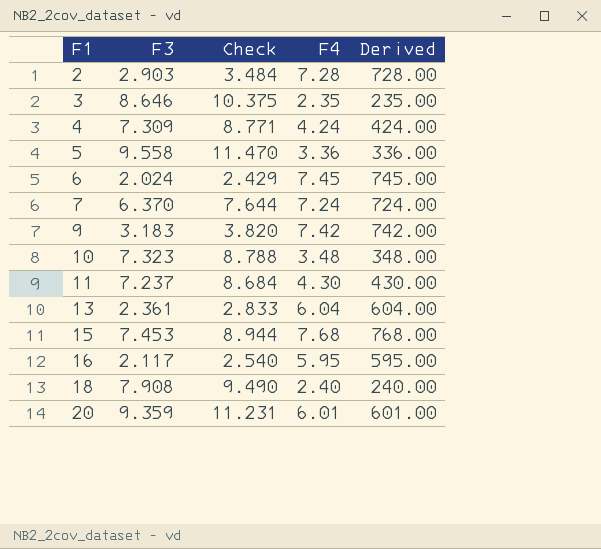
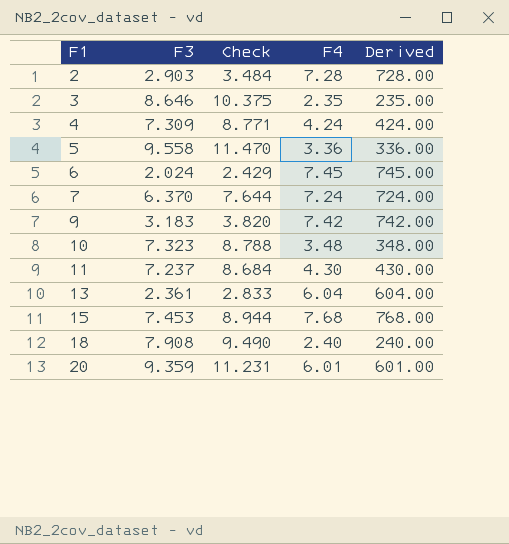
row 16: 2.117 | 2.540 | 5.95 | 595.00 -> none

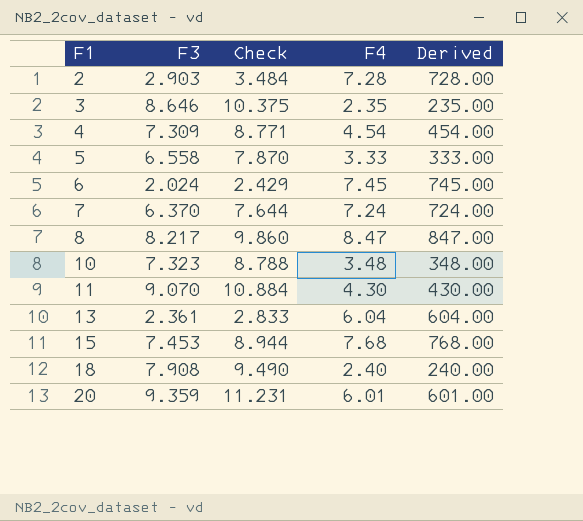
row 9: 3.183 | 3.820 | 7.42 | 742.00 -> none
4 | F4: 4.24 -> 4.54
4 | Derived: 424.00 -> 454.00
5 | F3: 9.558 -> 6.558
5 | Check: 11.470 -> 7.870
5 | F4: 3.36 -> 3.33
5 | Derived: 336.00 -> 333.00
row 8: none -> 8.217 | 9.860 | 8.47 | 847.00
11 | F3: 7.237 -> 9.070
11 | Check: 8.684 -> 10.884

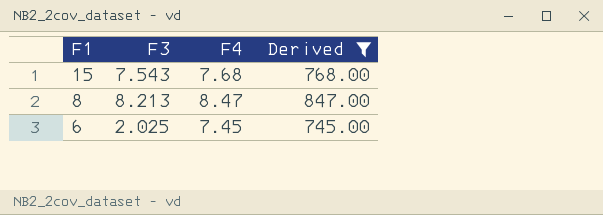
filter: none -> Derived >= 745.00
row order: F1 ascending -> F1 descending
column Check | formula: [F3] * 1.2 -> none
15 | F3: 7.453 -> 7.543
8 | F3: 8.217 -> 8.213
6 | F3: 2.024 -> 2.025

